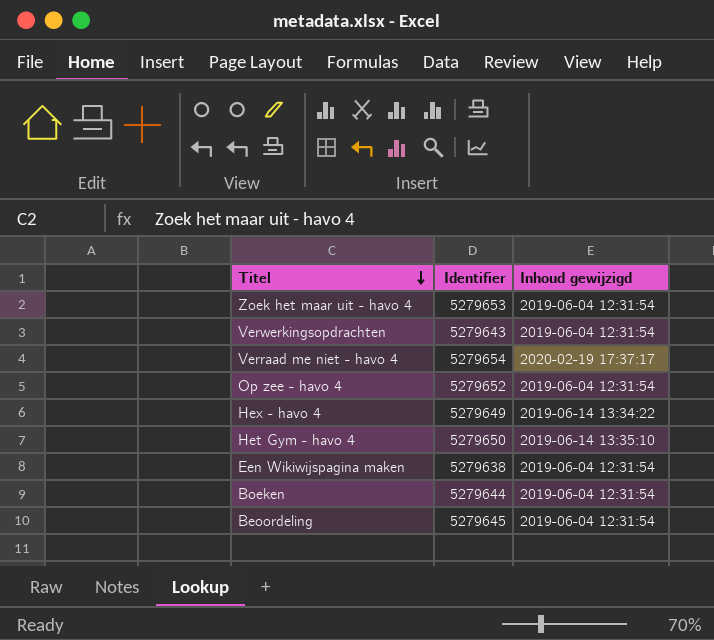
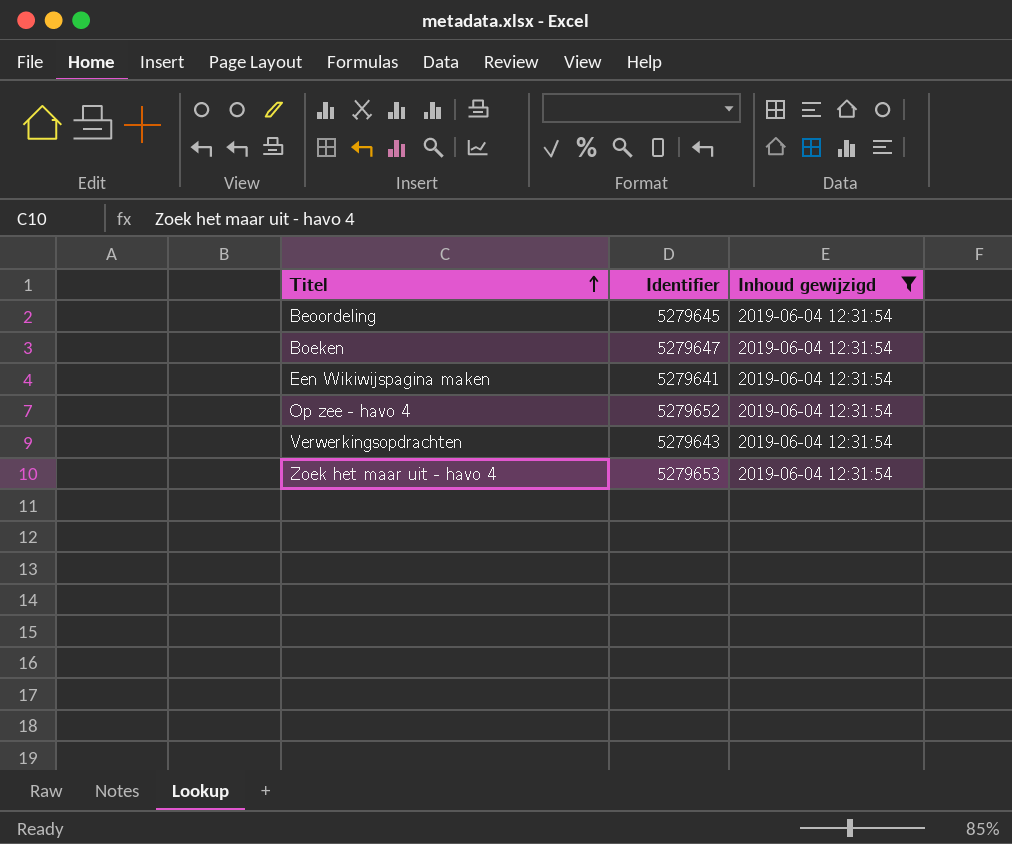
filter: none -> Inhoud gewijzigd = 2019-06-04 12:31:54
row order: Titel descending -> Titel ascending
Boeken | Identifier: 5279644 -> 5279647
Een Wikiwijspagina maken | Identifier: 5279638 -> 5279641

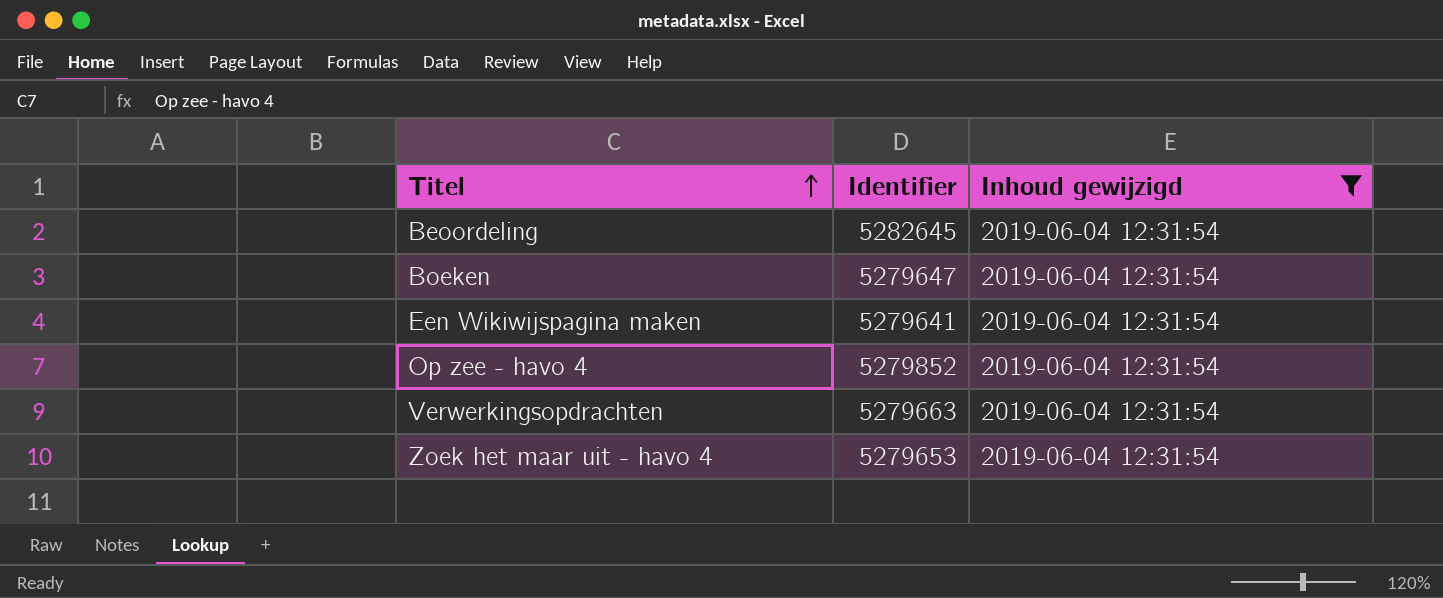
Beoordeling | Identifier: 5279645 -> 5282645
Op zee - havo 4 | Identifier: 5279652 -> 5279852
Verwerkingsopdrachten | Identifier: 5279643 -> 5279663

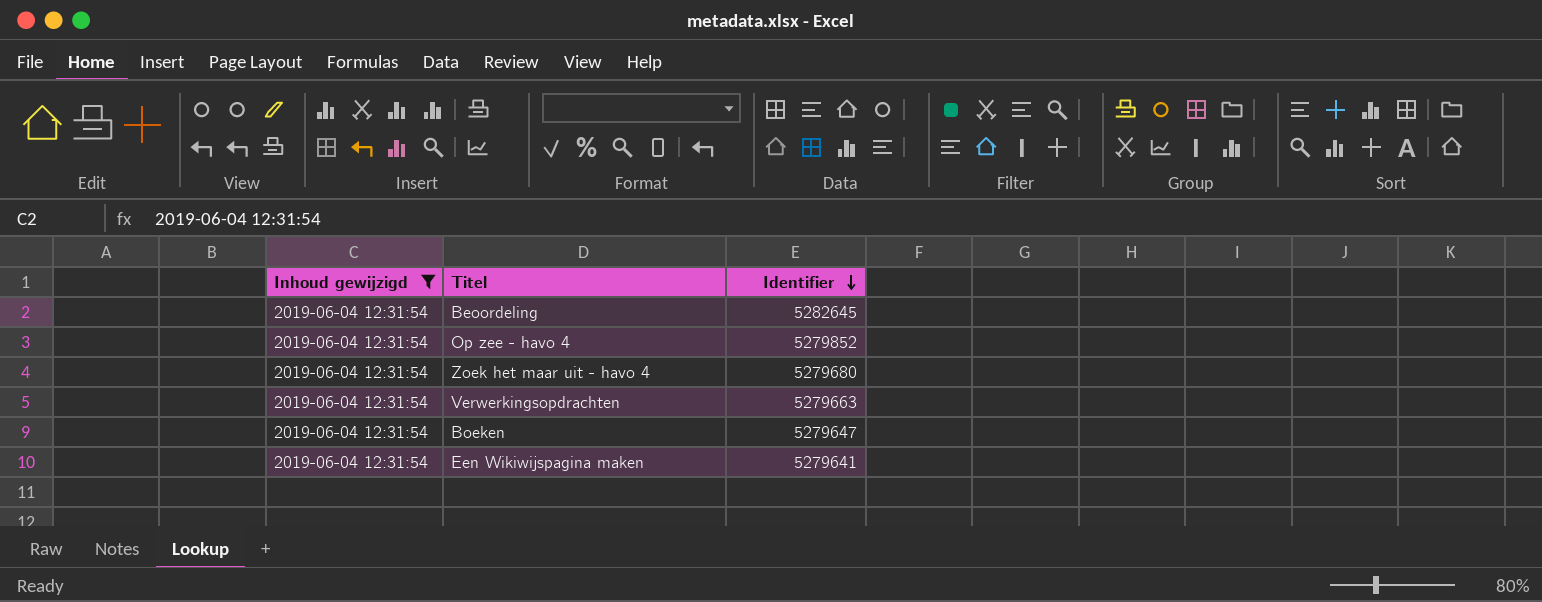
row order: Titel ascending -> Identifier descending
column Inhoud gewijzigd | position: 3 -> 1
Zoek het maar uit - havo 4 | Identifier: 5279653 -> 5279680

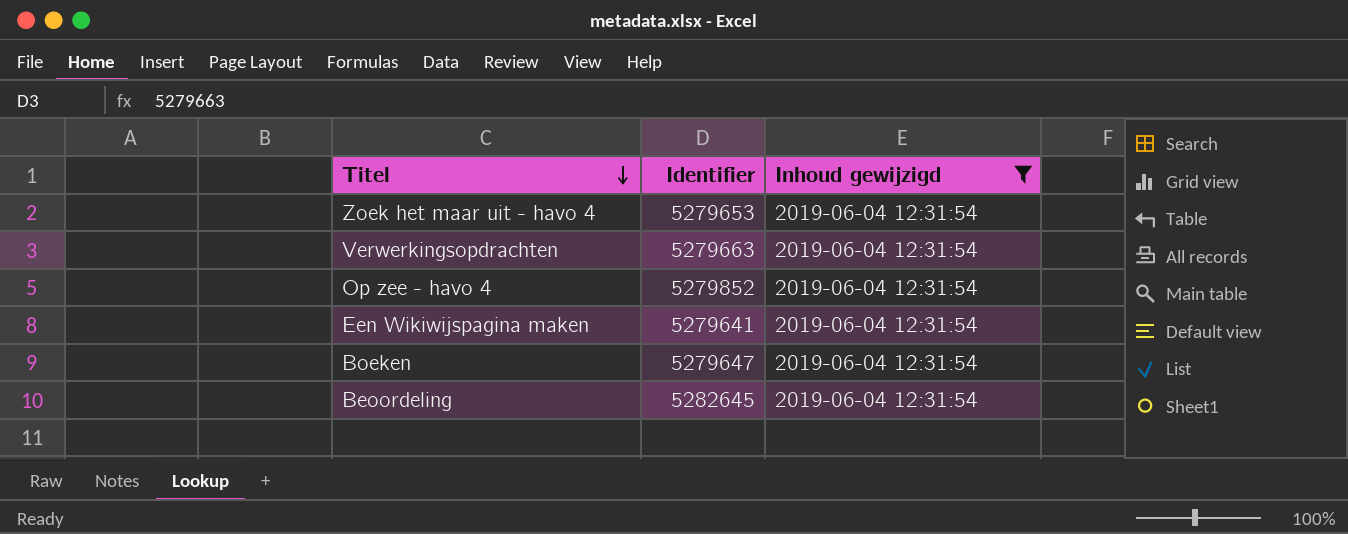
row order: Identifier descending -> Titel descending
column Inhoud gewijzigd | position: 1 -> 3
Zoek het maar uit - havo 4 | Identifier: 5279680 -> 5279653

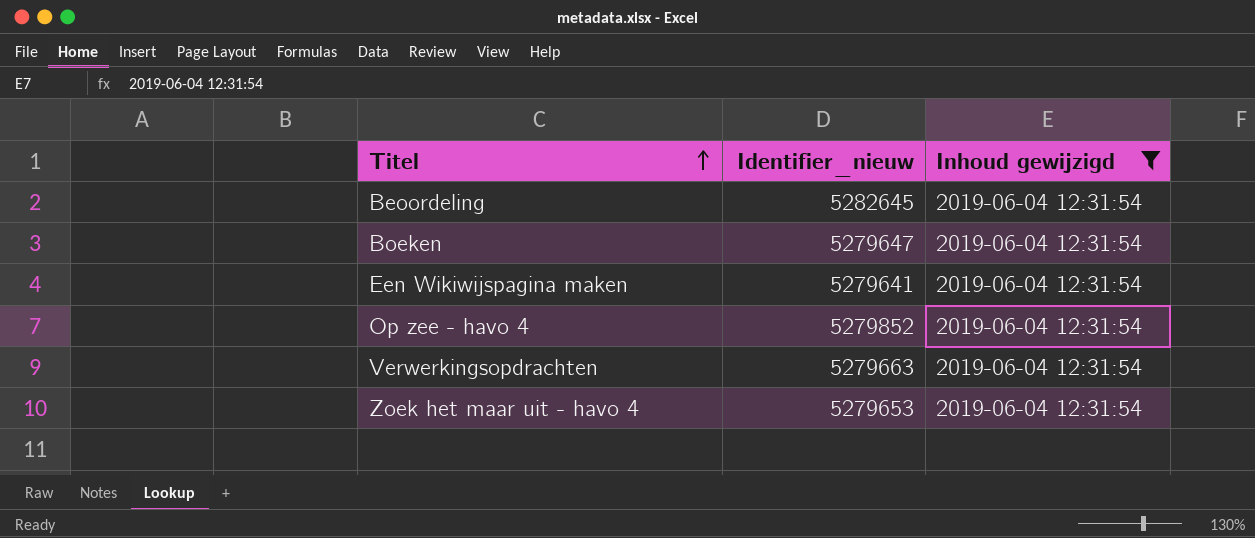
row order: Titel descending -> Titel ascending
column name: Identifier -> Identifier_nieuw

